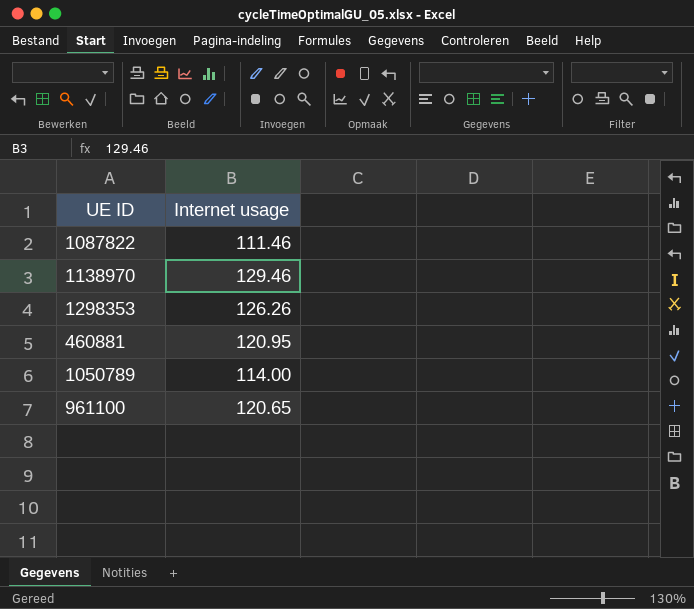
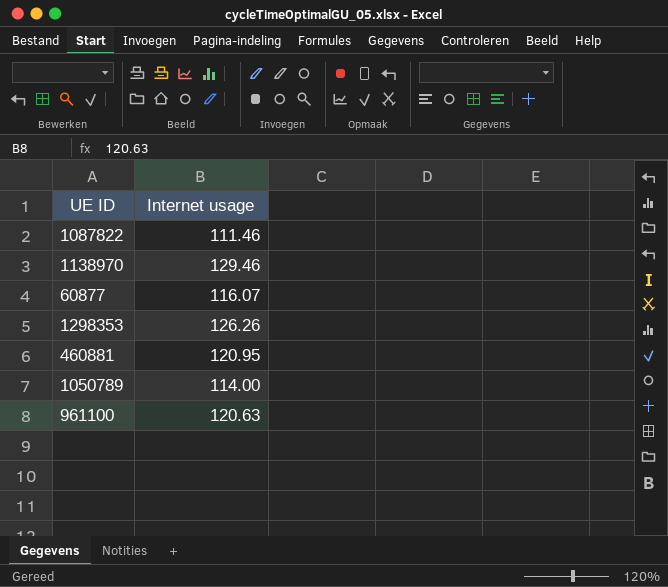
row 60877: none -> 116.07
961100 | Internet usage: 120.65 -> 120.63

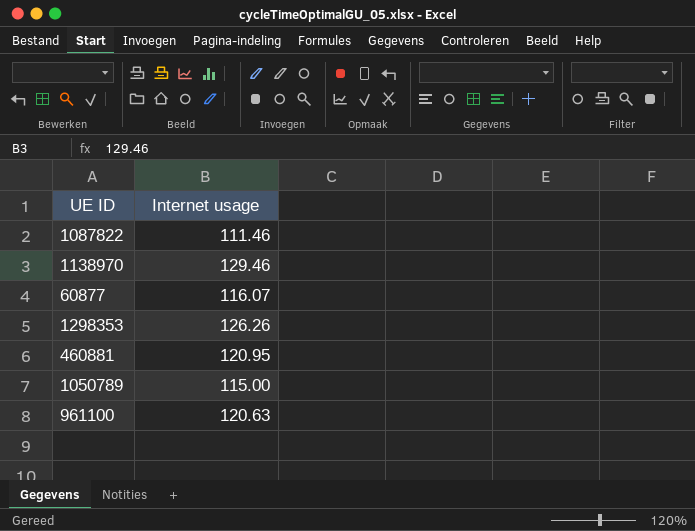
1050789 | Internet usage: 114.00 -> 115.00

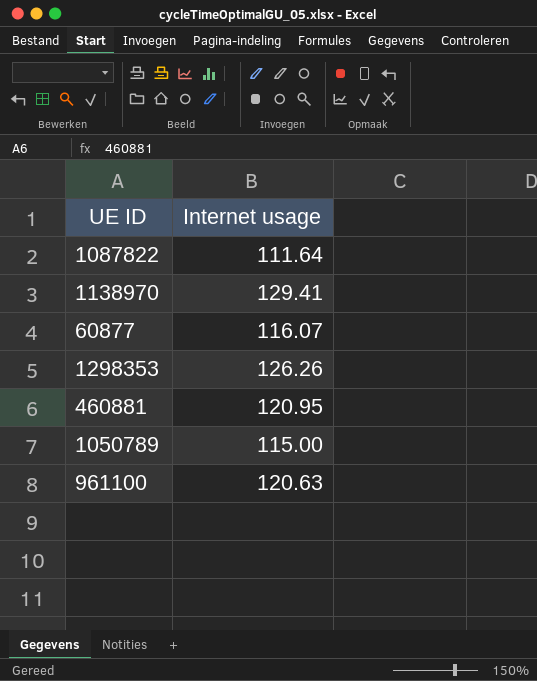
1087822 | Internet usage: 111.46 -> 111.64
1138970 | Internet usage: 129.46 -> 129.41

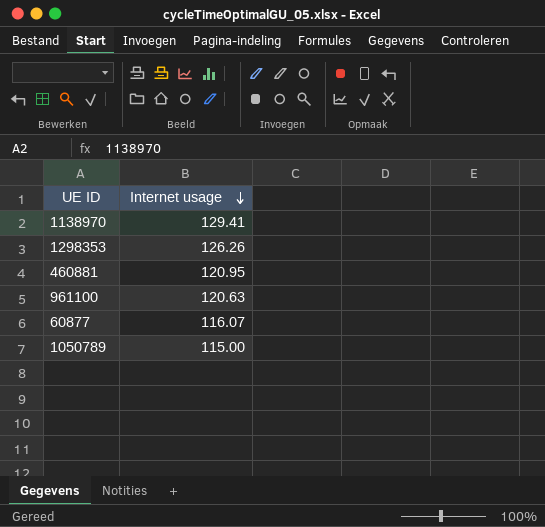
row order: none -> Internet usage descending
row 1087822: 111.64 -> none

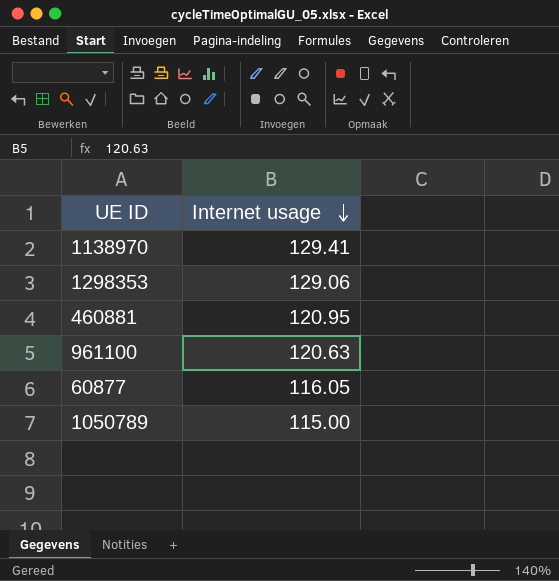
1298353 | Internet usage: 126.26 -> 129.06
60877 | Internet usage: 116.07 -> 116.05

